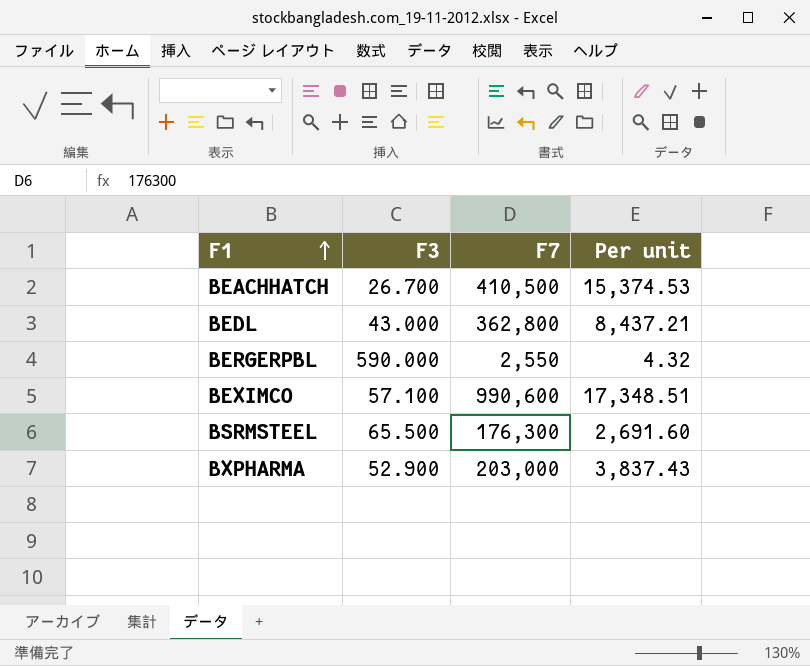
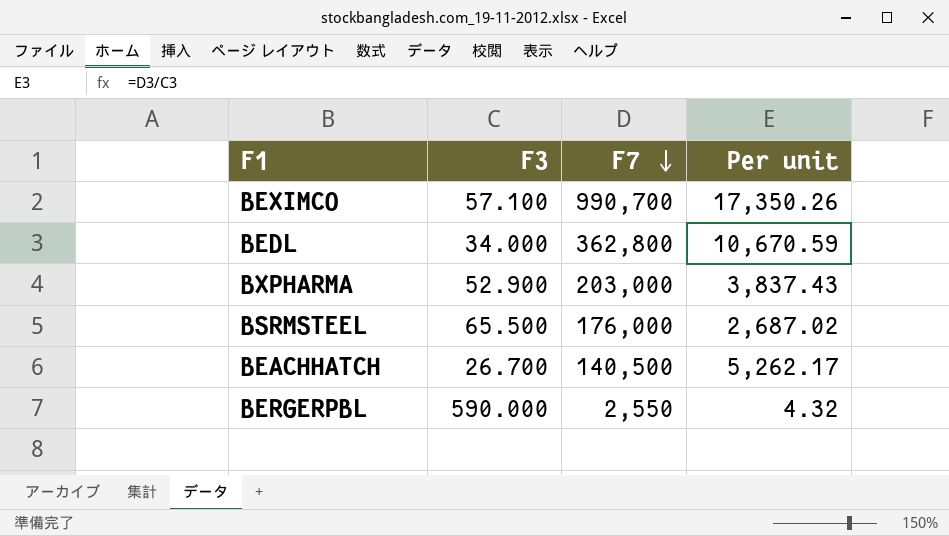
row order: F1 ascending -> F7 descending
BEXIMCO | F7: 990,600 -> 990,700
BEXIMCO | Per unit: 17,348.51 -> 17,350.26
BEDL | F3: 43.000 -> 34.000
BEDL | Per unit: 8,437.21 -> 10,670.59
BSRMSTEEL | F7: 176,300 -> 176,000
BSRMSTEEL | Per unit: 2,691.60 -> 2,687.02
BEACHHATCH | F7: 410,500 -> 140,500
BEACHHATCH | Per unit: 15,374.53 -> 5,262.17

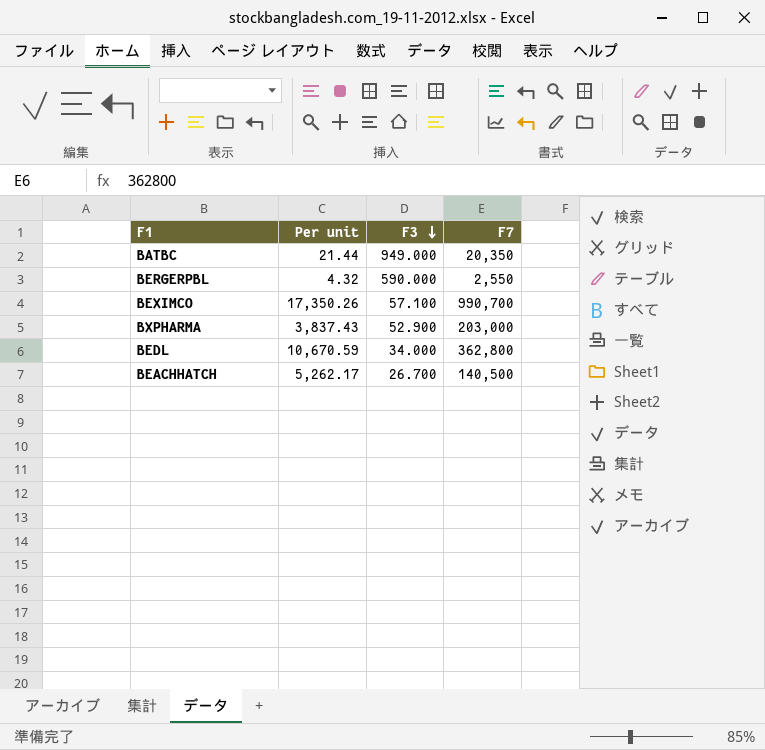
row order: F7 descending -> F3 descending
column Per unit | position: 4 -> 2
row BSRMSTEEL: 65.500 | 176,000 | 2,687.02 -> none
row BATBC: none -> 21.44 | 949.000 | 20,350

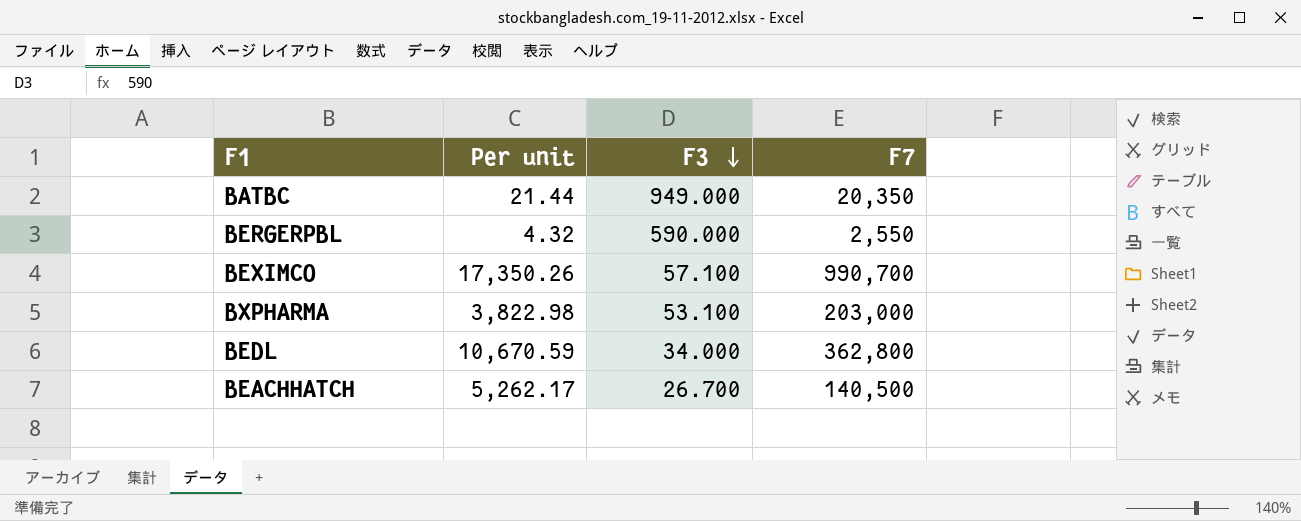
BXPHARMA | Per unit: 3,837.43 -> 3,822.98
BXPHARMA | F3: 52.900 -> 53.100

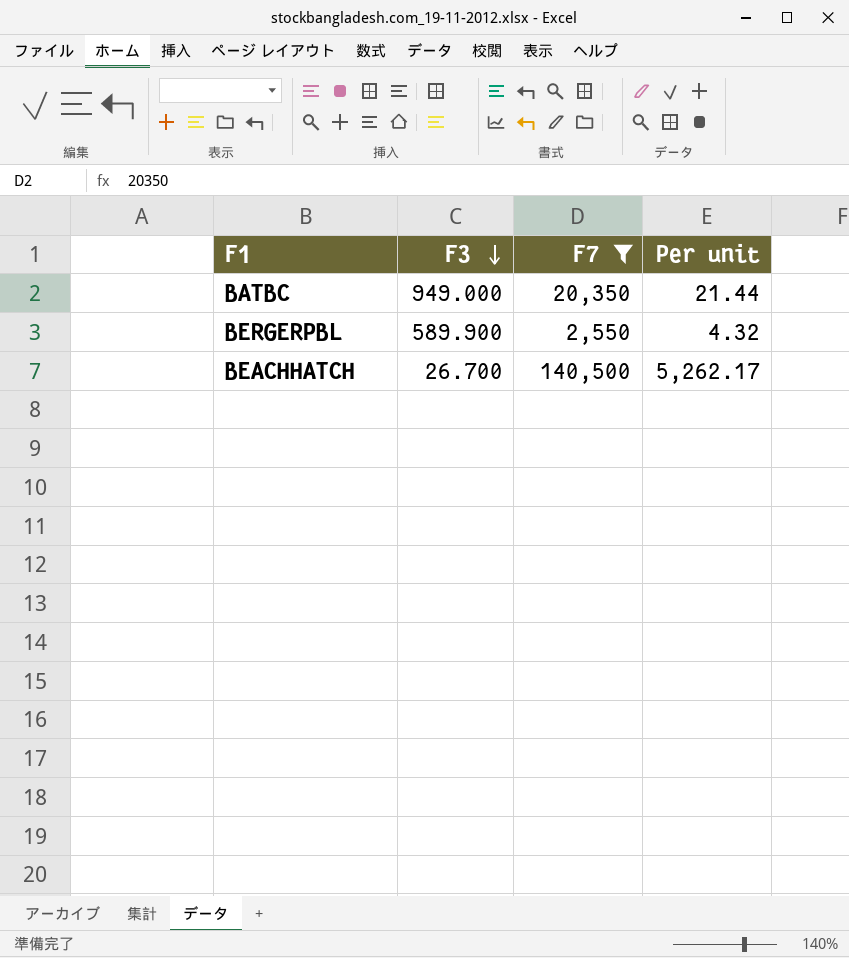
filter: none -> F7 <= 140,500
column Per unit | position: 2 -> 4
BERGERPBL | F3: 590.000 -> 589.900

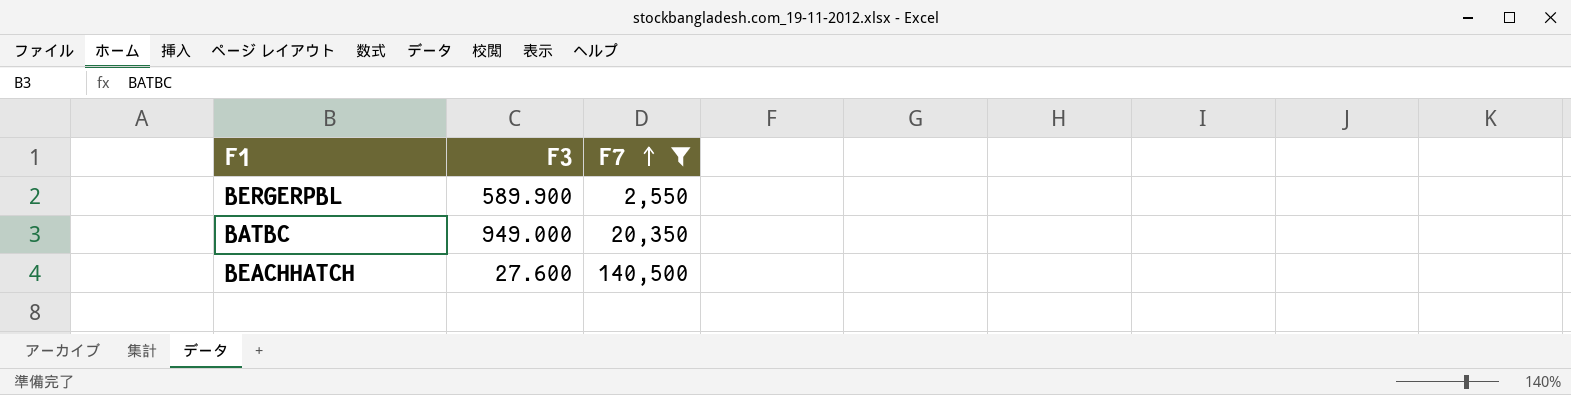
row order: F3 descending -> F7 ascending
column Per unit | formula: [F7] / [F3] -> none
BEACHHATCH | F3: 26.700 -> 27.600

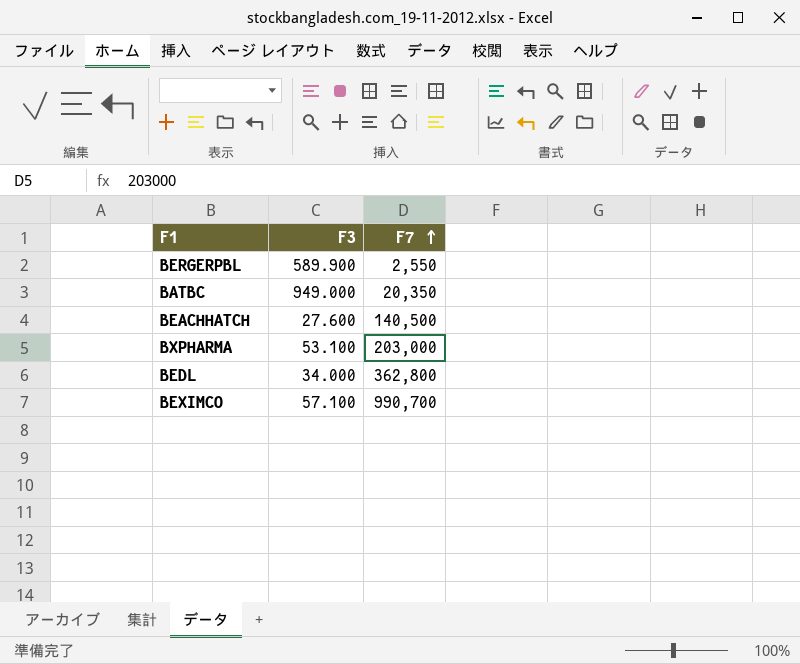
filter: F7 <= 140,500 -> none

